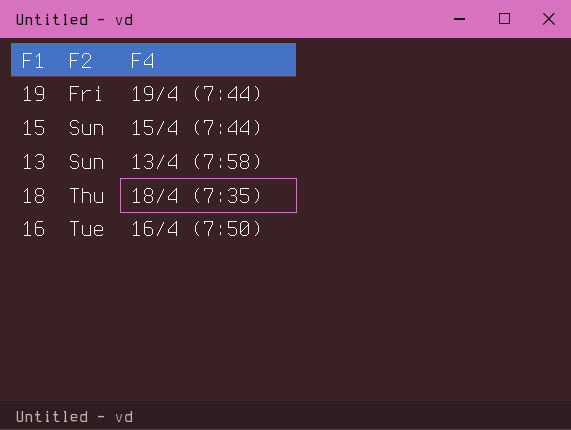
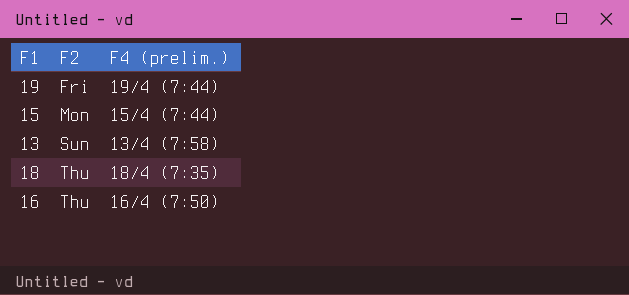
column name: F4 -> F4 (prelim.)
15 | F2: Sun -> Mon
16 | F2: Tue -> Thu

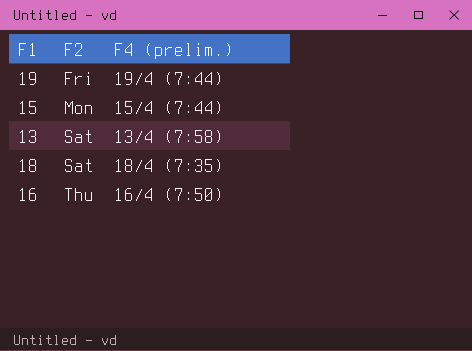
13 | F2: Sun -> Sat
18 | F2: Thu -> Sat

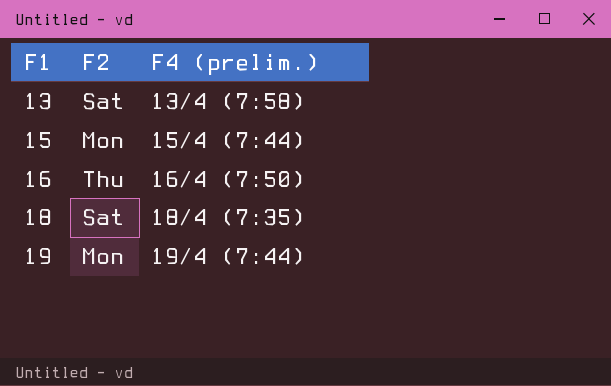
row order: F2 ascending -> F1 ascending
19 | F2: Fri -> Mon

